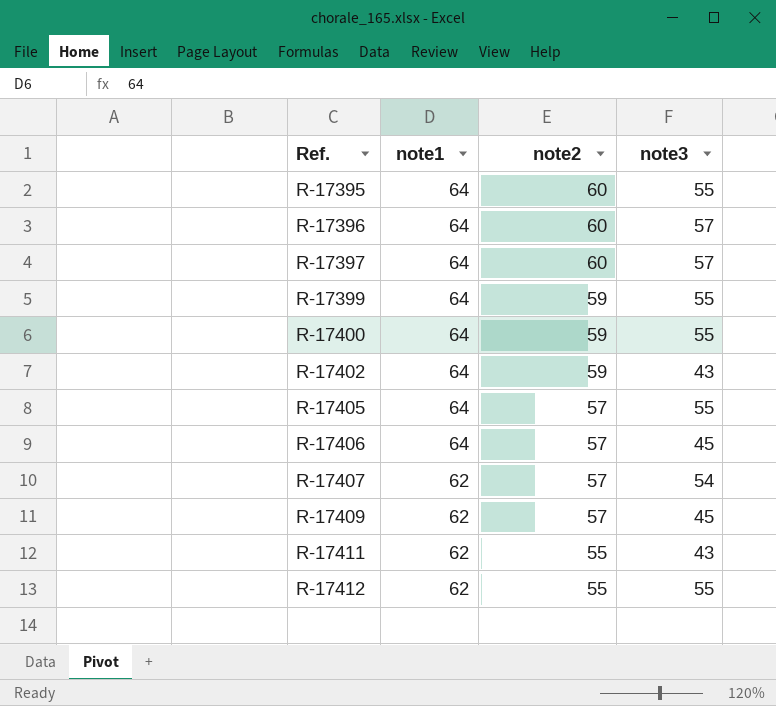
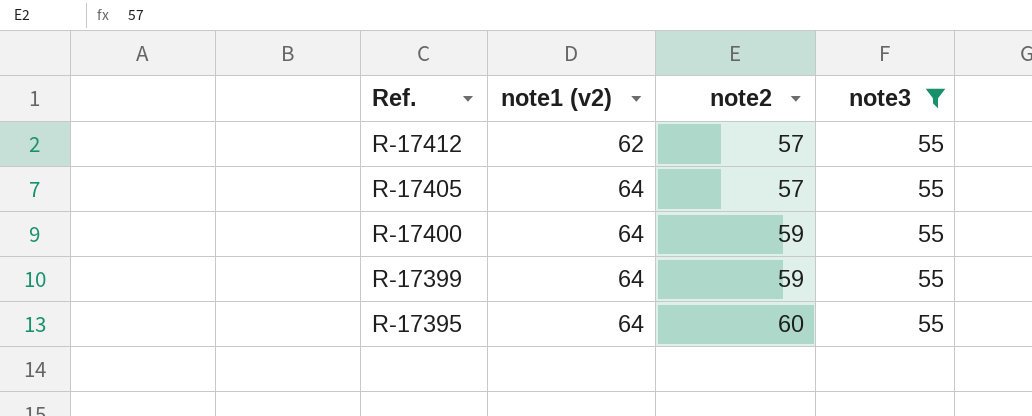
filter: none -> note3 = 55
row order: Ref. ascending -> Ref. descending
column name: note1 -> note1 (v2)
R-17412 | note2: 55 -> 57

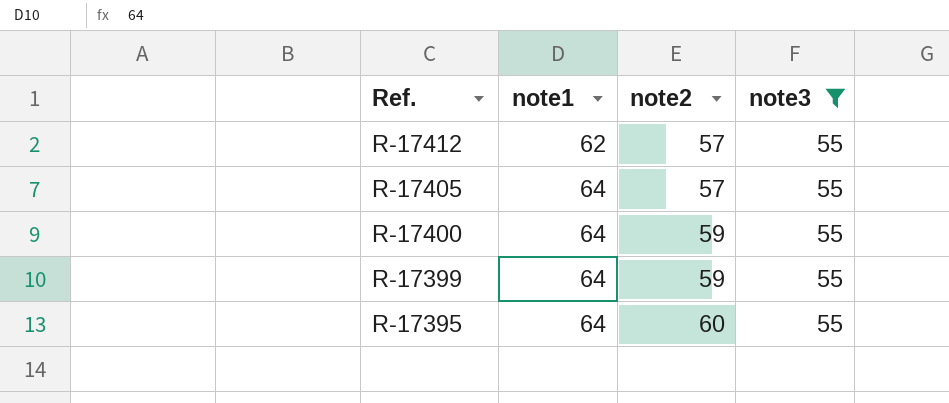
column name: note1 (v2) -> note1

